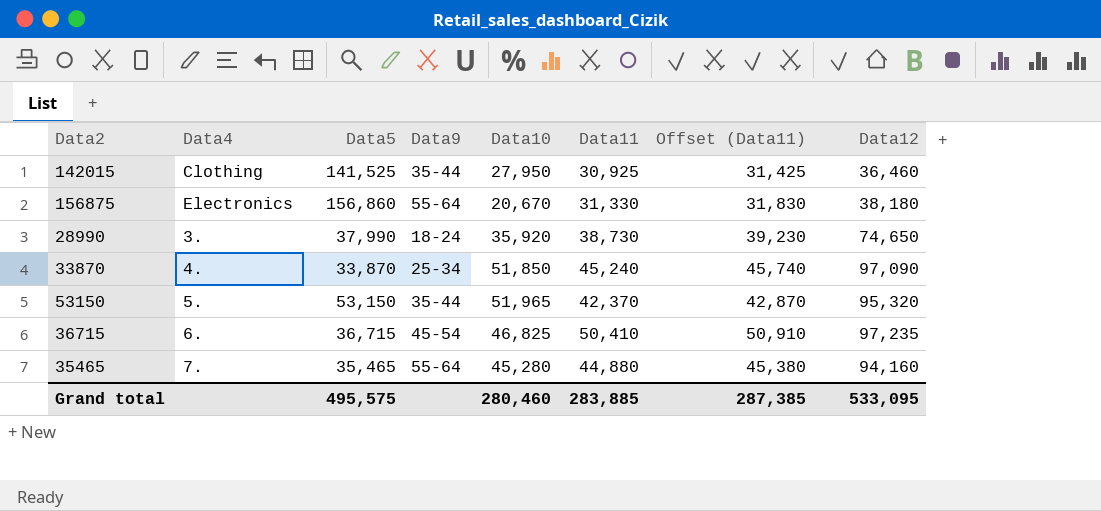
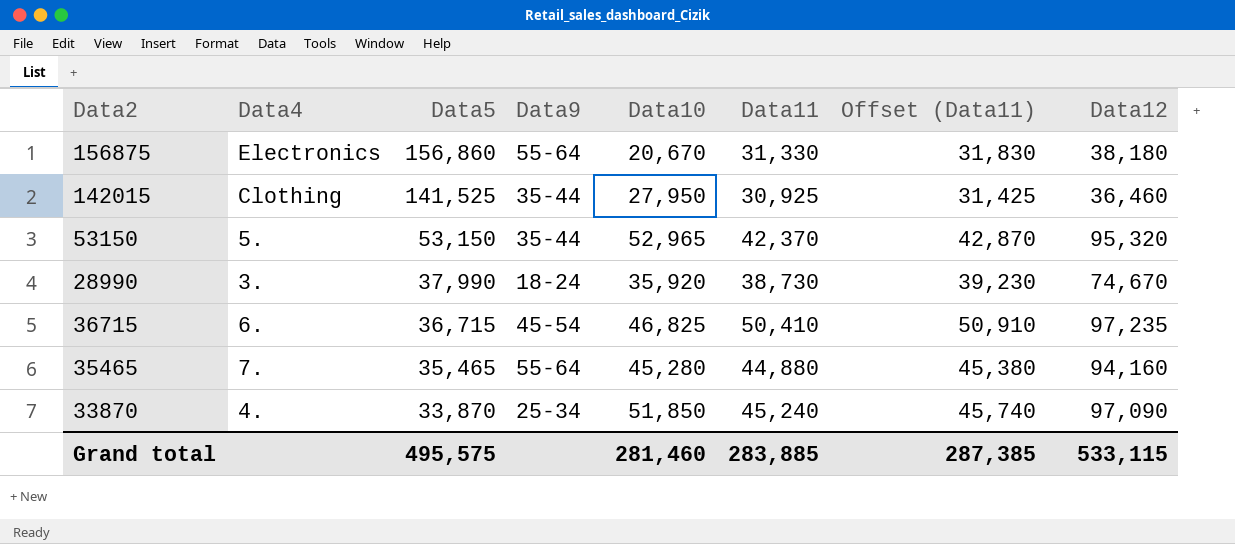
row order: none -> Data5 descending
53150 | Data10: 51,965 -> 52,965
28990 | Data12: 74,650 -> 74,670
Grand total | Data10: 280,460 -> 281,460
Grand total | Data12: 533,095 -> 533,115

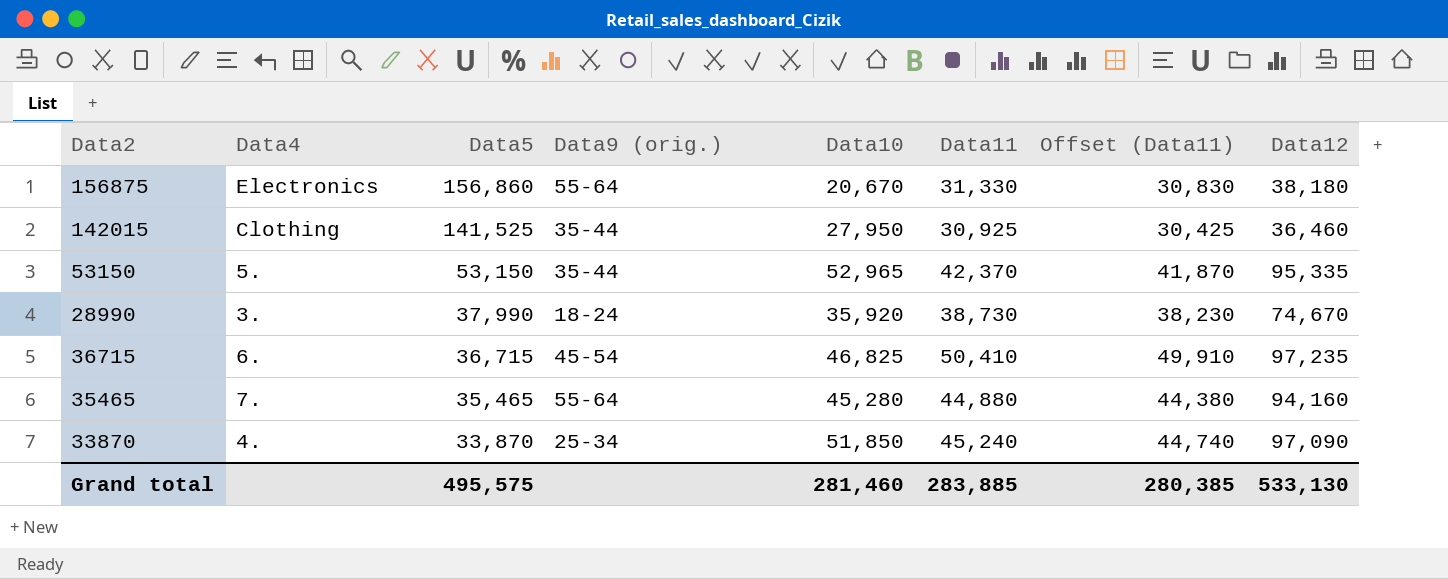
column name: Data9 -> Data9 (orig.)
column Offset (Data11) | formula: [Data11] + 500 -> [Data11] - 500
53150 | Data12: 95,320 -> 95,335
Grand total | Offset (Data11): 287,385 -> 280,385
Grand total | Data12: 533,115 -> 533,130

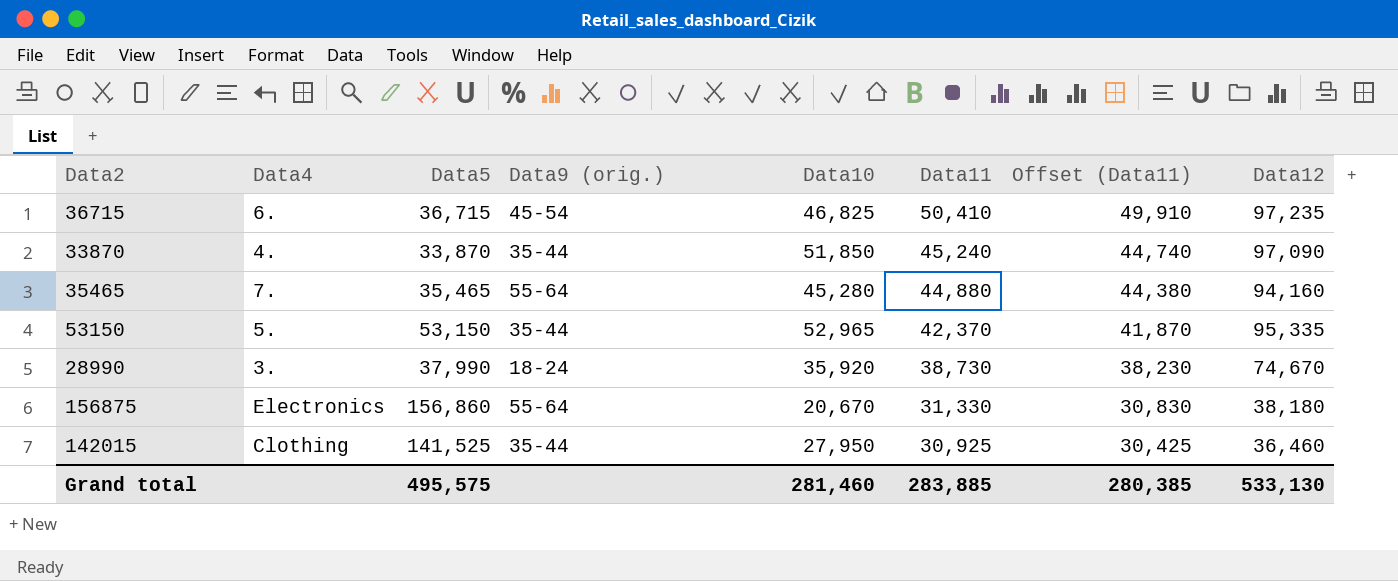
row order: Data5 descending -> Data11 descending
33870 | Data9 (orig.): 25-34 -> 35-44

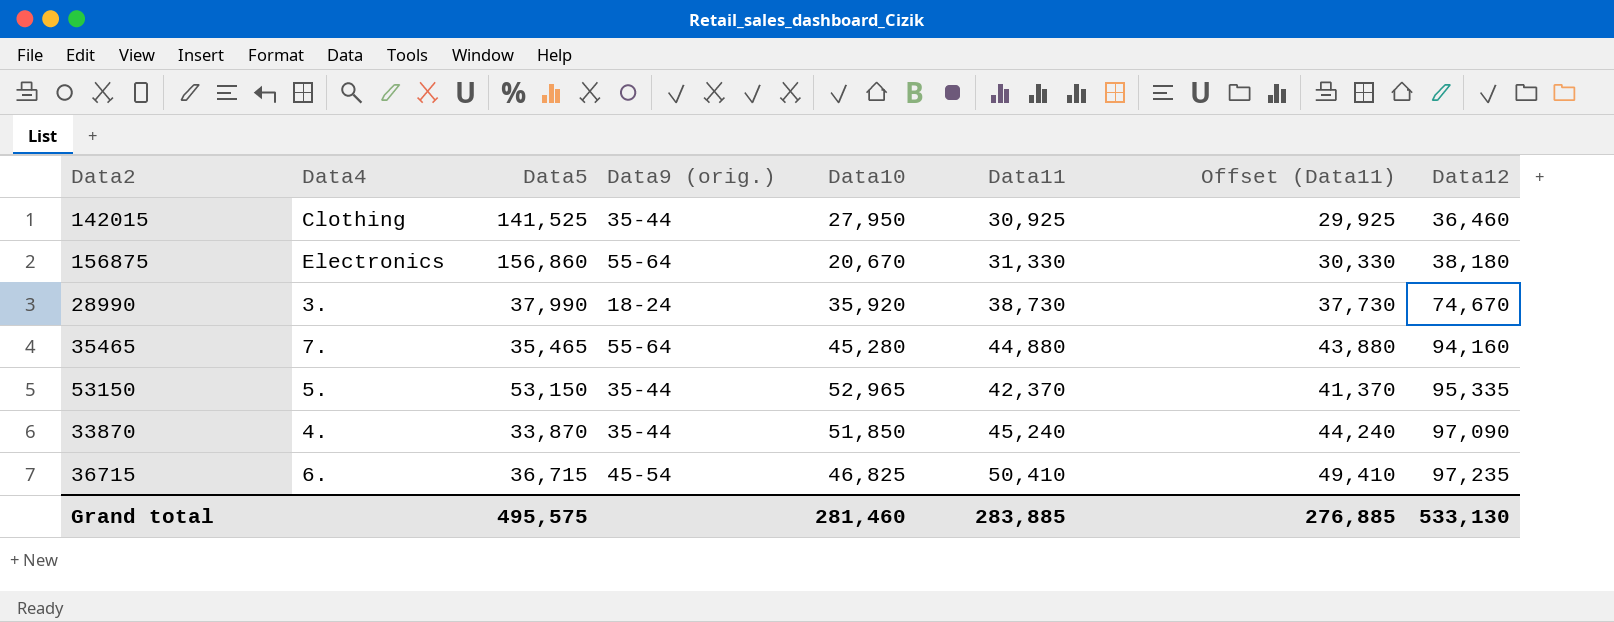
row order: Data11 descending -> Data12 ascending
column Offset (Data11) | formula: [Data11] - 500 -> [Data11] - 1000
Grand total | Offset (Data11): 280,385 -> 276,885

